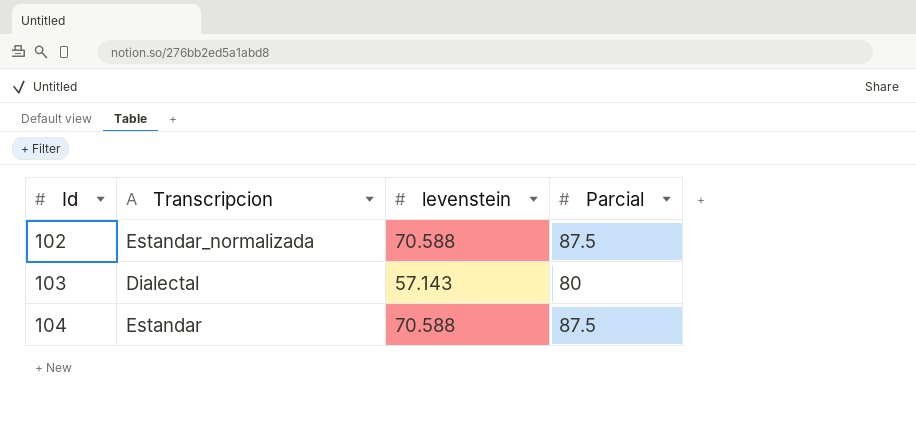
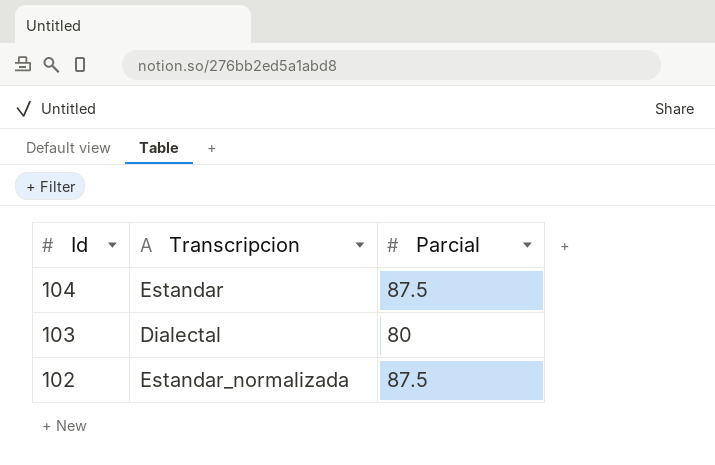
row order: Id ascending -> Id descending
column levenstein | position: 3 -> none

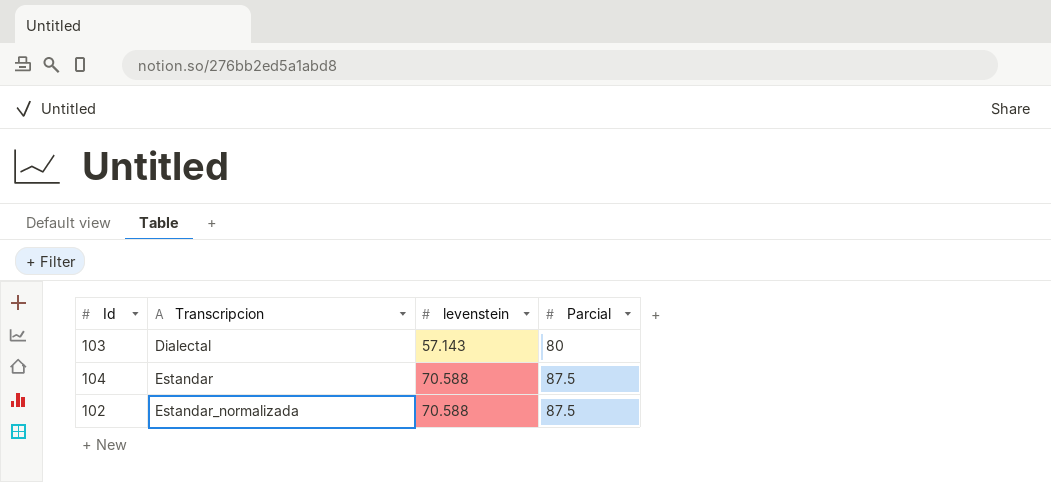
row order: Id descending -> Transcripcion ascending
column levenstein | position: none -> 3

